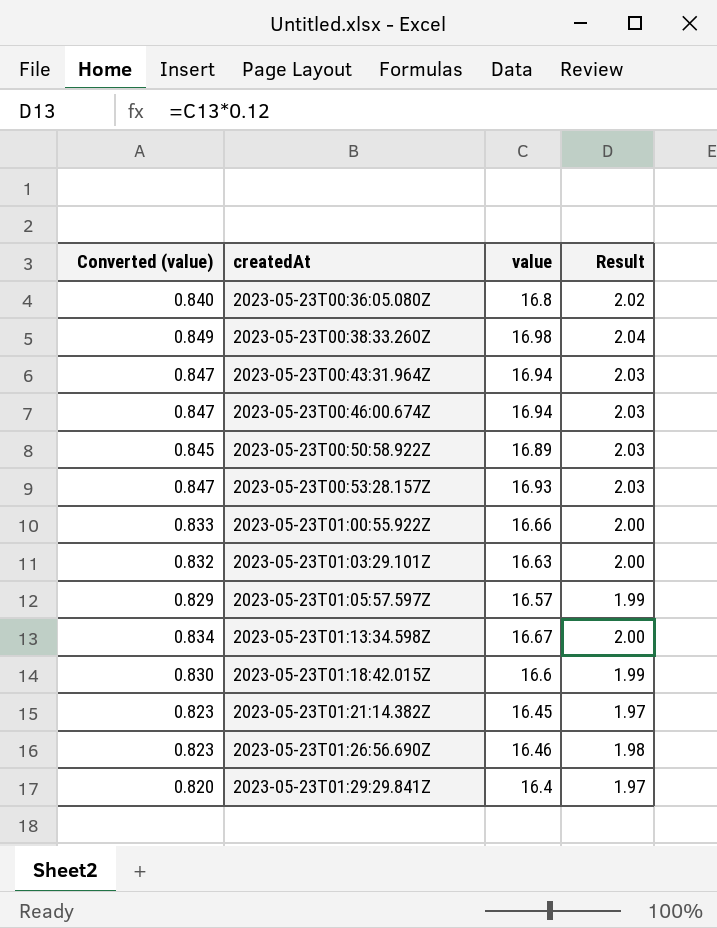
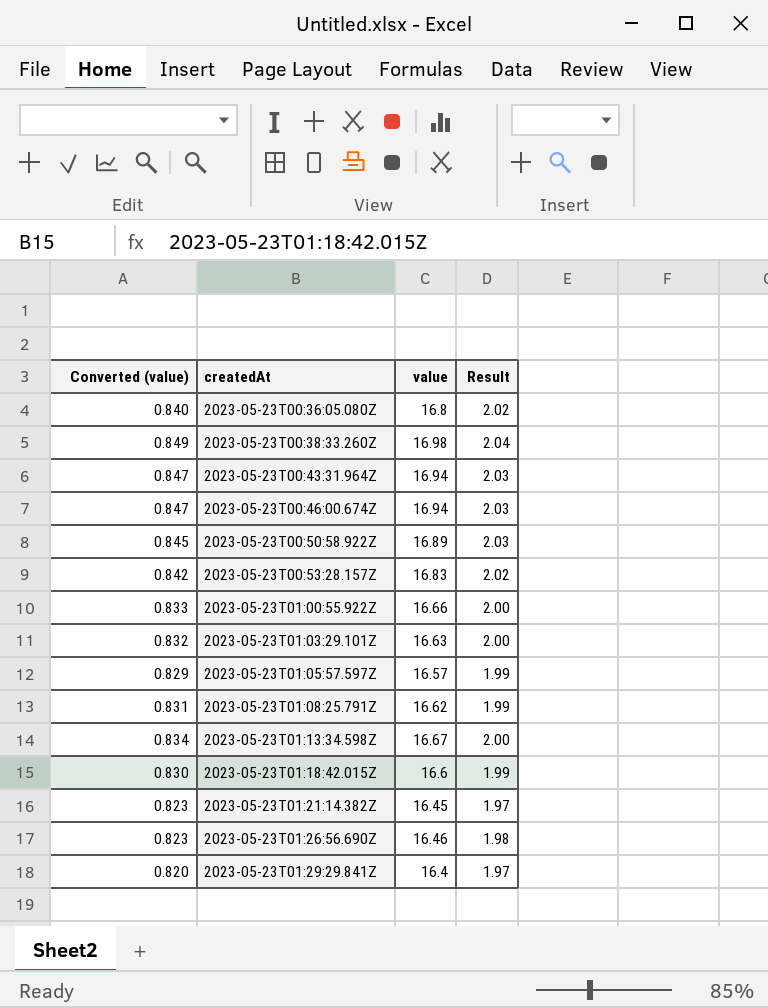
2023-05-23T00:53:28.157Z | Converted (value): 0.847 -> 0.842
2023-05-23T00:53:28.157Z | value: 16.93 -> 16.83
2023-05-23T00:53:28.157Z | Result: 2.03 -> 2.02
row 2023-05-23T01:08:25.791Z: none -> 0.831 | 16.62 | 1.99

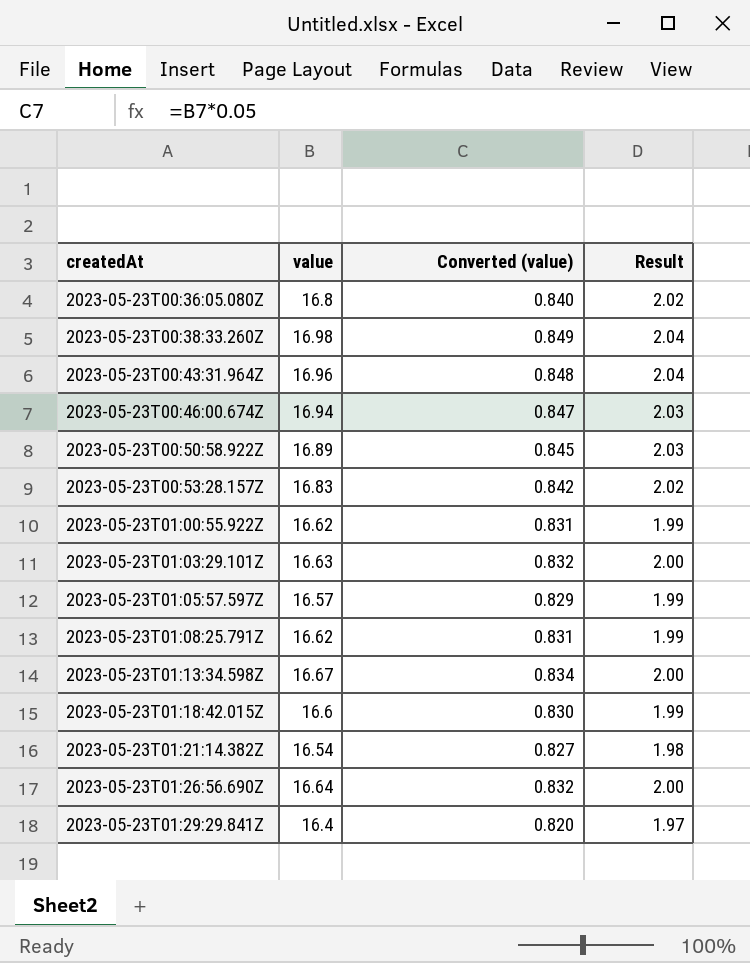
column Converted (value) | position: 1 -> 3
2023-05-23T00:43:31.964Z | value: 16.94 -> 16.96
2023-05-23T00:43:31.964Z | Converted (value): 0.847 -> 0.848
2023-05-23T00:43:31.964Z | Result: 2.03 -> 2.04
2023-05-23T01:00:55.922Z | value: 16.66 -> 16.62
2023-05-23T01:00:55.922Z | Converted (value): 0.833 -> 0.831
2023-05-23T01:00:55.922Z | Result: 2.00 -> 1.99
2023-05-23T01:21:14.382Z | value: 16.45 -> 16.54
2023-05-23T01:21:14.382Z | Converted (value): 0.823 -> 0.827
2023-05-23T01:21:14.382Z | Result: 1.97 -> 1.98
2023-05-23T01:26:56.690Z | value: 16.46 -> 16.64
2023-05-23T01:26:56.690Z | Converted (value): 0.823 -> 0.832
2023-05-23T01:26:56.690Z | Result: 1.98 -> 2.00

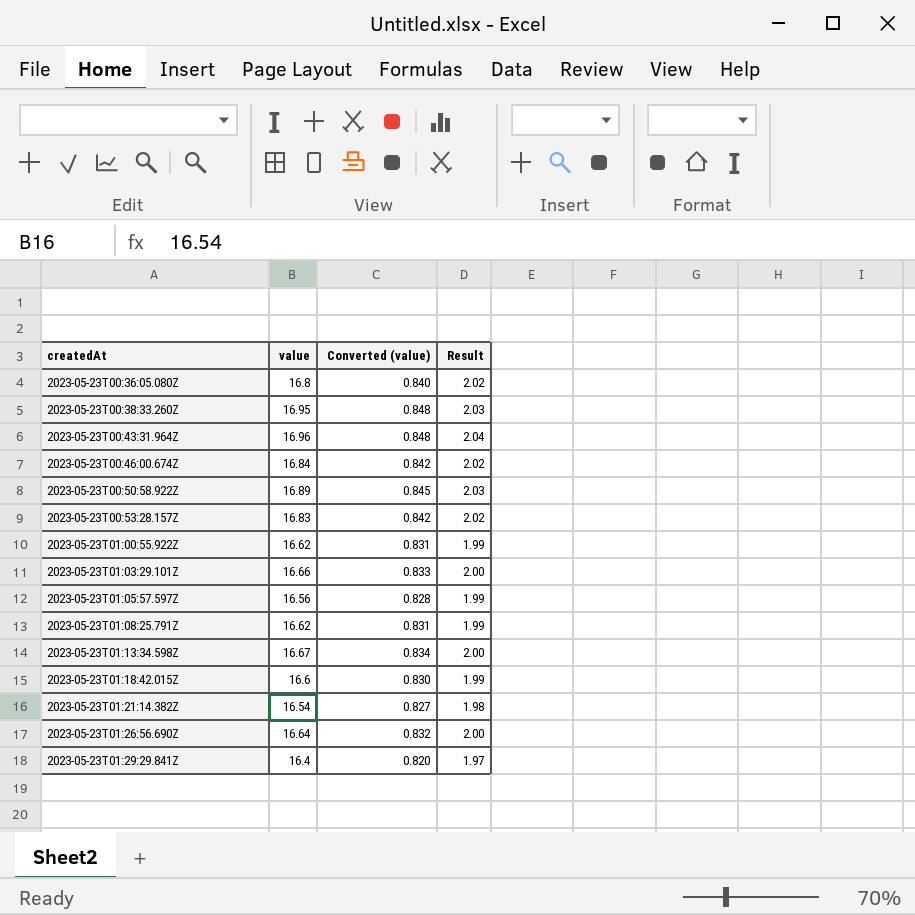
2023-05-23T00:38:33.260Z | value: 16.98 -> 16.95
2023-05-23T00:38:33.260Z | Converted (value): 0.849 -> 0.848
2023-05-23T00:38:33.260Z | Result: 2.04 -> 2.03
2023-05-23T00:46:00.674Z | value: 16.94 -> 16.84
2023-05-23T00:46:00.674Z | Converted (value): 0.847 -> 0.842
2023-05-23T00:46:00.674Z | Result: 2.03 -> 2.02
2023-05-23T01:03:29.101Z | value: 16.63 -> 16.66
2023-05-23T01:03:29.101Z | Converted (value): 0.832 -> 0.833
2023-05-23T01:05:57.597Z | value: 16.57 -> 16.56
2023-05-23T01:05:57.597Z | Converted (value): 0.829 -> 0.828

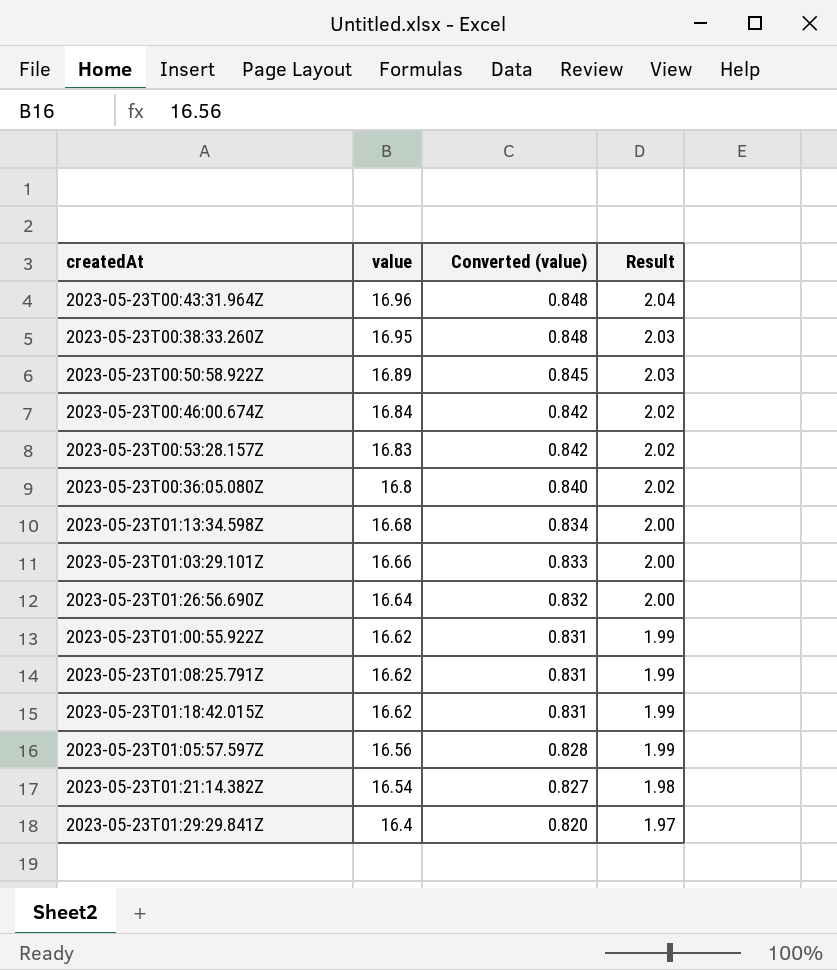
row order: createdAt ascending -> value descending
2023-05-23T01:13:34.598Z | value: 16.67 -> 16.68
2023-05-23T01:18:42.015Z | value: 16.6 -> 16.62
2023-05-23T01:18:42.015Z | Converted (value): 0.830 -> 0.831

